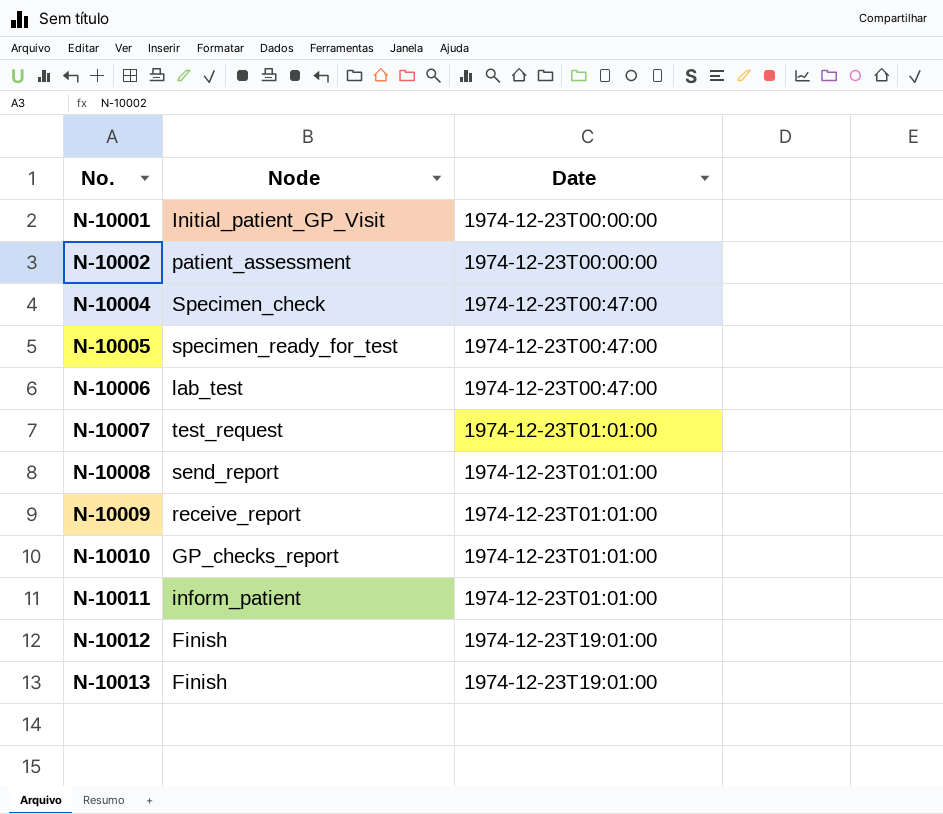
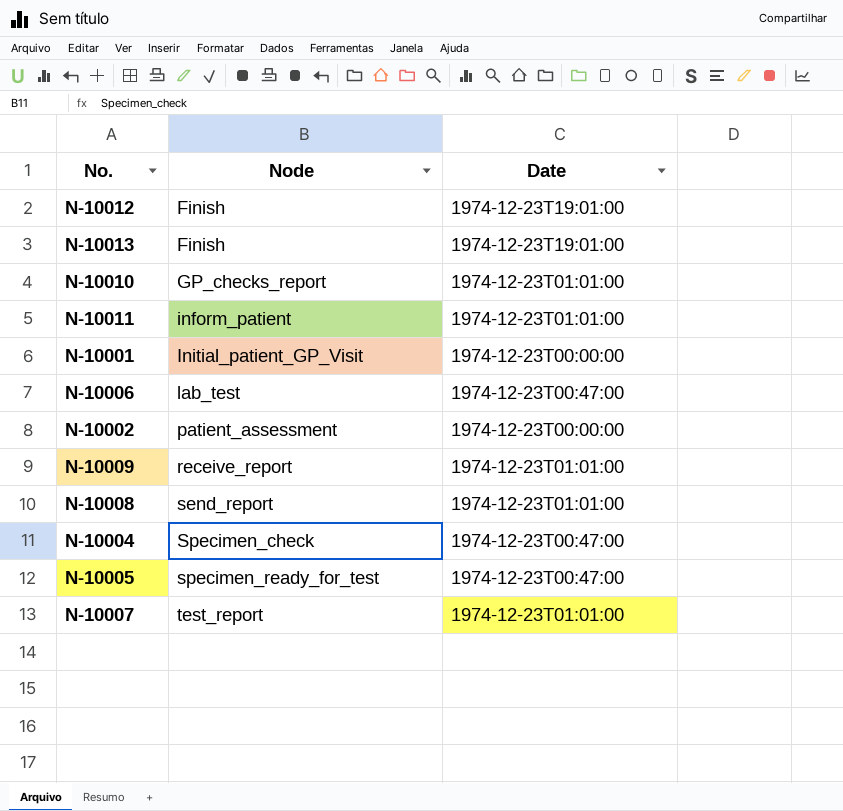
row order: No. ascending -> Node ascending
N-10007 | Node: test_request -> test_report

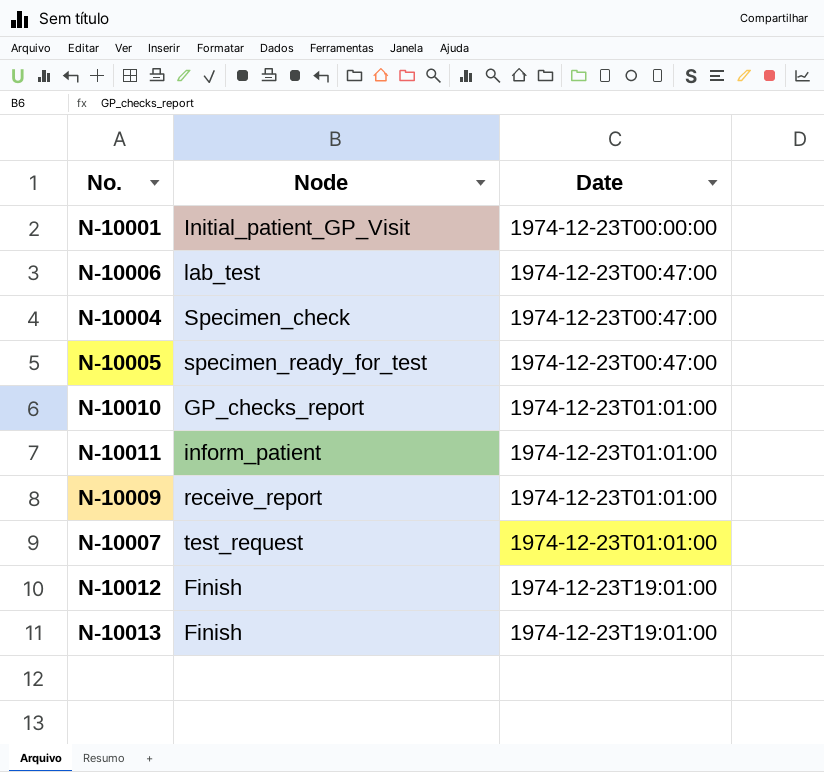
row order: Node ascending -> Date ascending
row N-10002: patient_assessment | 1974-12-23T00:00:00 -> none
row N-10008: send_report | 1974-12-23T01:01:00 -> none
N-10007 | Node: test_report -> test_request

